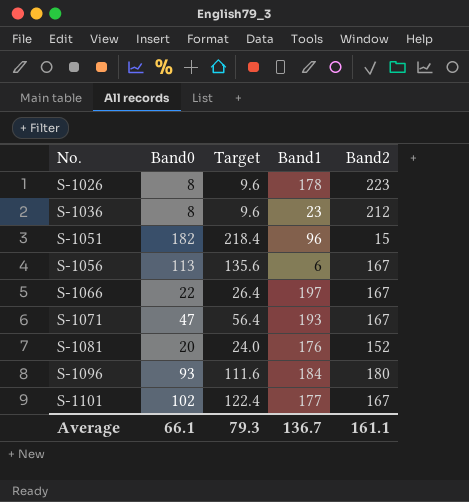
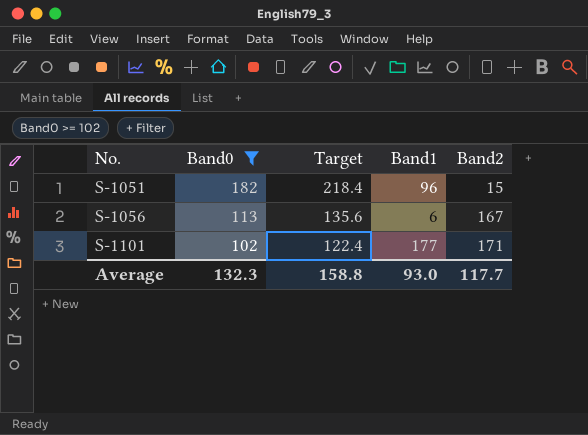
filter: none -> Band0 >= 102
S-1101 | Band2: 167 -> 171
Average | Band0: 66.1 -> 132.3
Average | Target: 79.3 -> 158.8
Average | Band1: 136.7 -> 93.0
Average | Band2: 161.1 -> 117.7

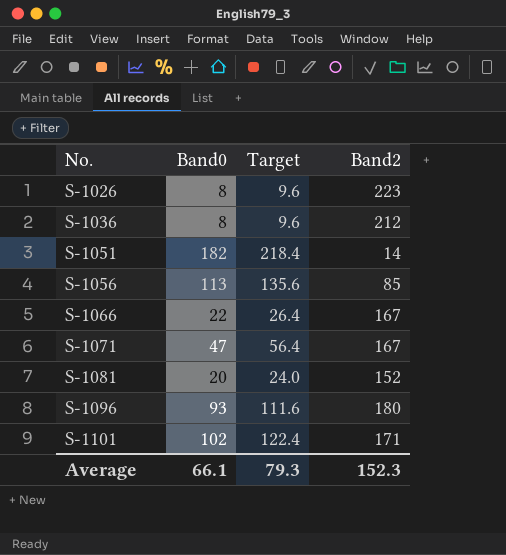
filter: Band0 >= 102 -> none
column Band1 | position: 4 -> none
S-1051 | Band2: 15 -> 14
S-1056 | Band2: 167 -> 85
Average | Band0: 132.3 -> 66.1
Average | Target: 158.8 -> 79.3
Average | Band2: 117.7 -> 152.3

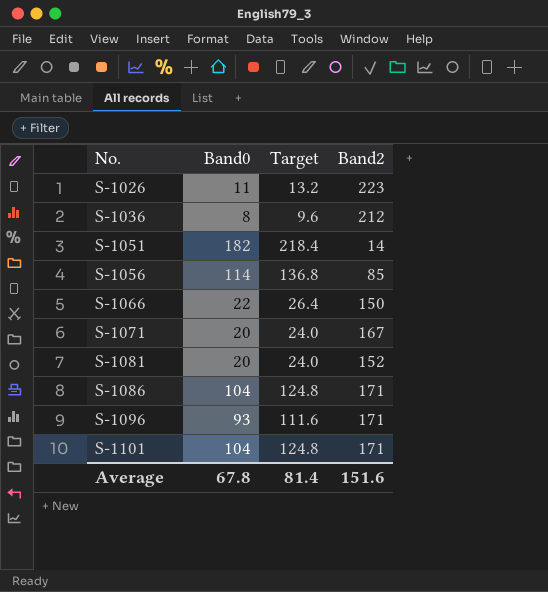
S-1026 | Band0: 8 -> 11
S-1026 | Target: 9.6 -> 13.2
S-1056 | Band0: 113 -> 114
S-1056 | Target: 135.6 -> 136.8
S-1066 | Band2: 167 -> 150
S-1071 | Band0: 47 -> 20
S-1071 | Target: 56.4 -> 24.0
row S-1086: none -> 104 | 124.8 | 171
S-1096 | Band2: 180 -> 171
S-1101 | Band0: 102 -> 104
S-1101 | Target: 122.4 -> 124.8
Average | Band0: 66.1 -> 67.8
Average | Target: 79.3 -> 81.4
Average | Band2: 152.3 -> 151.6

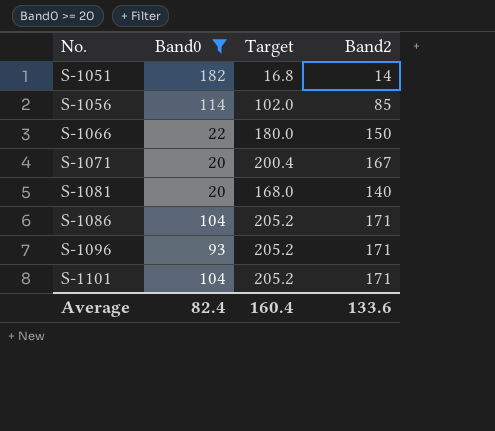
filter: none -> Band0 >= 20
column Target | formula: [Band0] * 1.2 -> [Band2] * 1.2
S-1081 | Band2: 152 -> 140
Average | Band0: 67.8 -> 82.4
Average | Target: 81.4 -> 160.4
Average | Band2: 151.6 -> 133.6

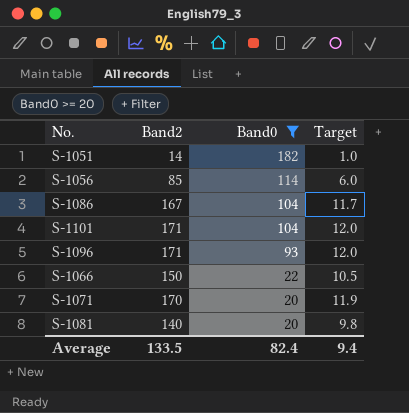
row order: No. ascending -> Band0 descending
column Band2 | position: 4 -> 2
column Target | formula: [Band2] * 1.2 -> [Band2] * 0.07
S-1086 | Band2: 171 -> 167
S-1071 | Band2: 167 -> 170
Average | Band2: 133.6 -> 133.5
Average | Target: 160.4 -> 9.4

